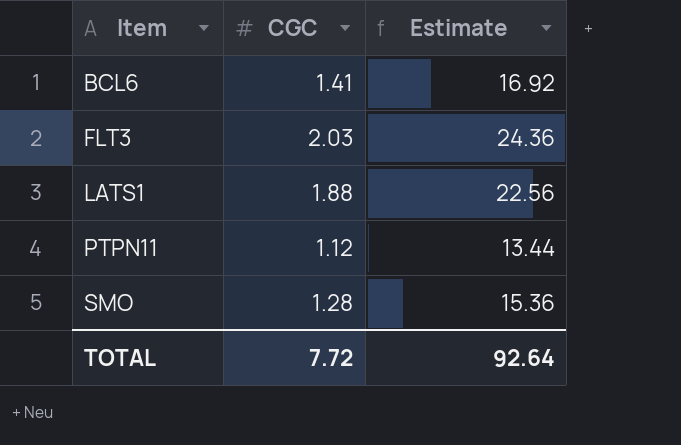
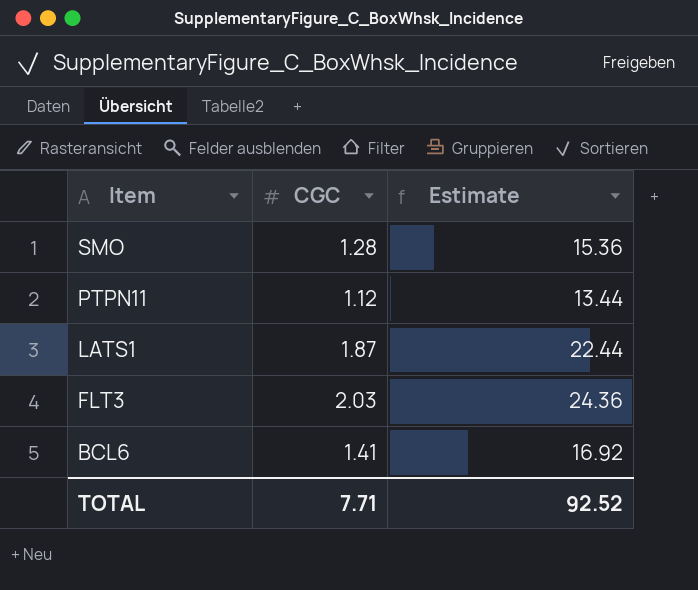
row order: Item ascending -> Item descending
LATS1 | CGC: 1.88 -> 1.87
LATS1 | Estimate: 22.56 -> 22.44
TOTAL | CGC: 7.72 -> 7.71
TOTAL | Estimate: 92.64 -> 92.52

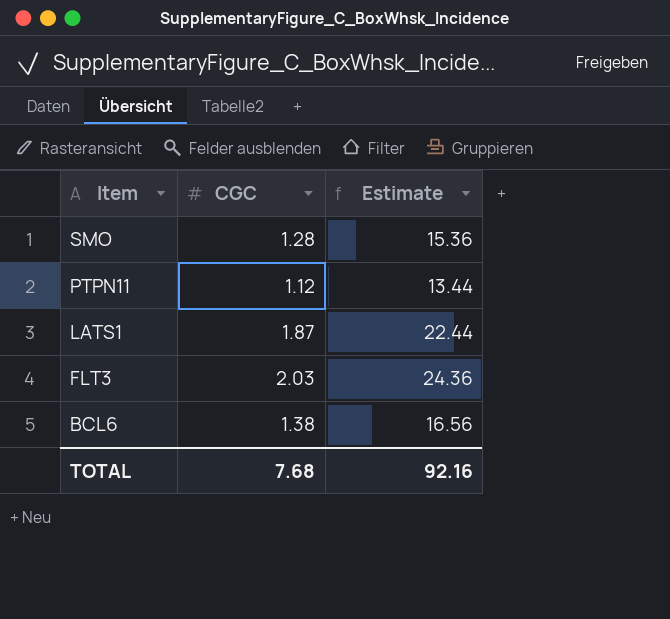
BCL6 | CGC: 1.41 -> 1.38
BCL6 | Estimate: 16.92 -> 16.56
TOTAL | CGC: 7.71 -> 7.68
TOTAL | Estimate: 92.52 -> 92.16

